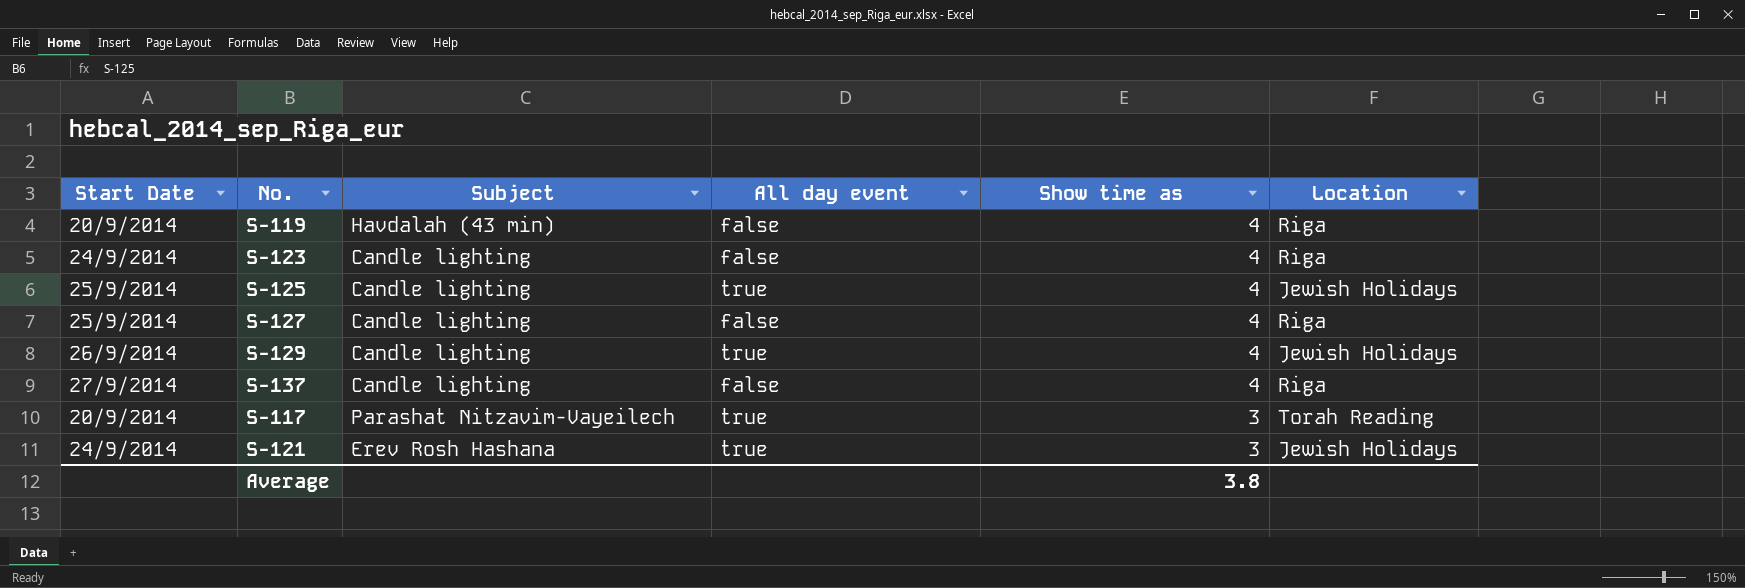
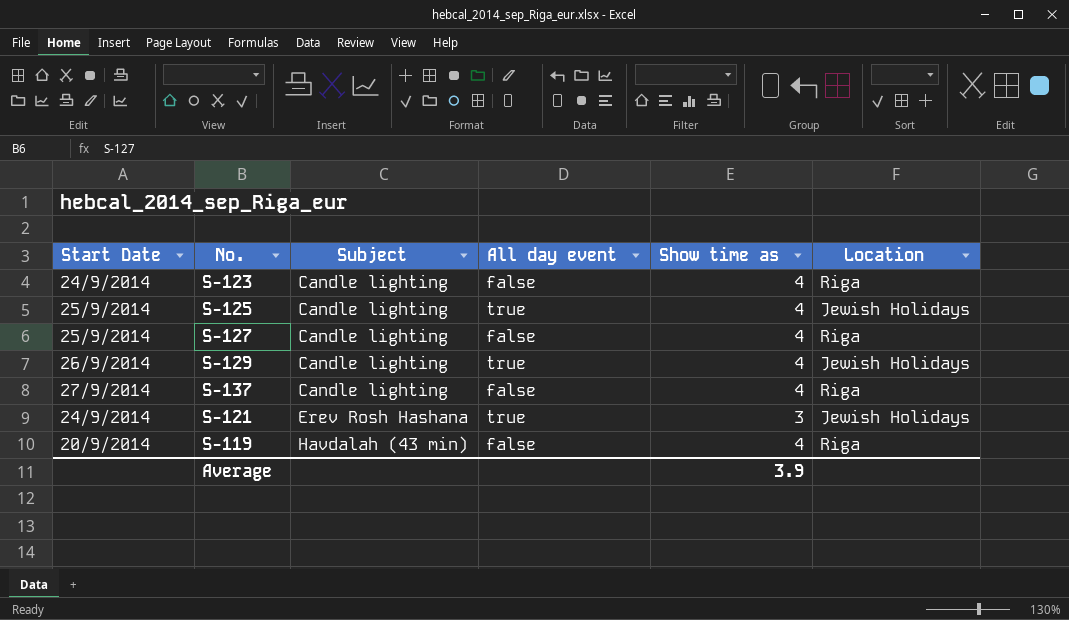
row order: Show time as descending -> Subject ascending
row S-117: 20/9/2014 | Parashat Nitzavim-Vayeilech | true | 3 | Torah Reading -> none
Average | Show time as: 3.8 -> 3.9

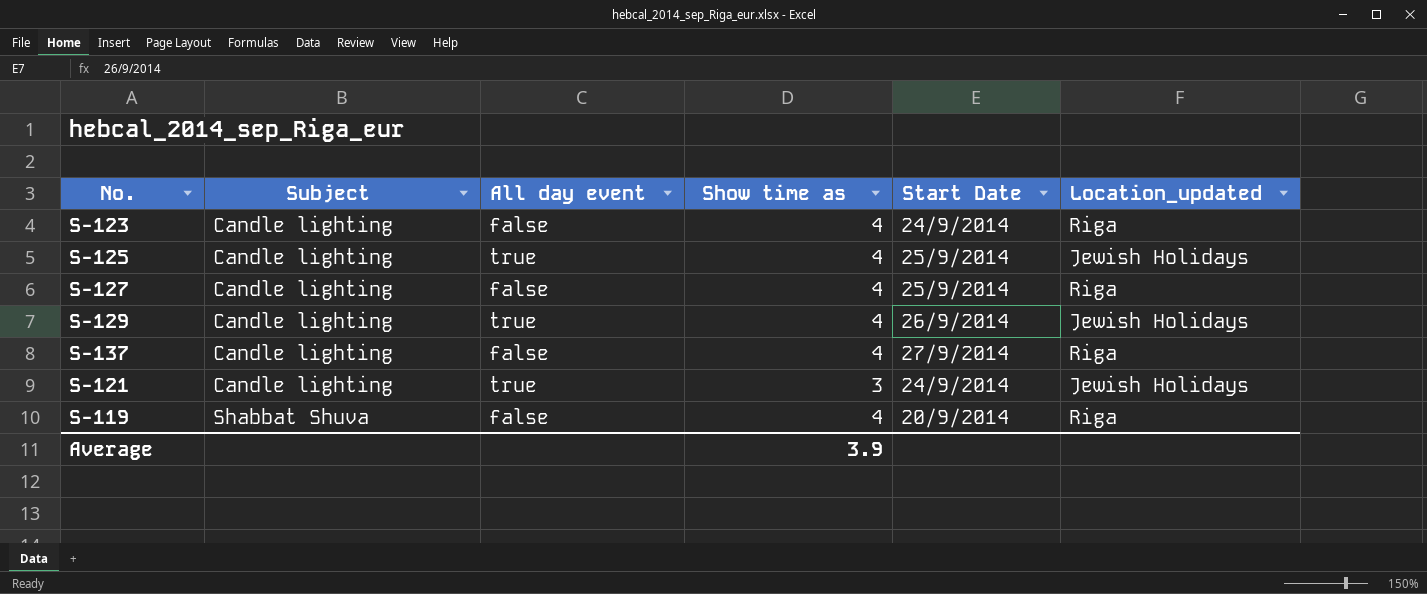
column Start Date | position: 1 -> 5
column name: Location -> Location_updated
S-121 | Subject: Erev Rosh Hashana -> Candle lighting
S-119 | Subject: Havdalah (43 min) -> Shabbat Shuva

